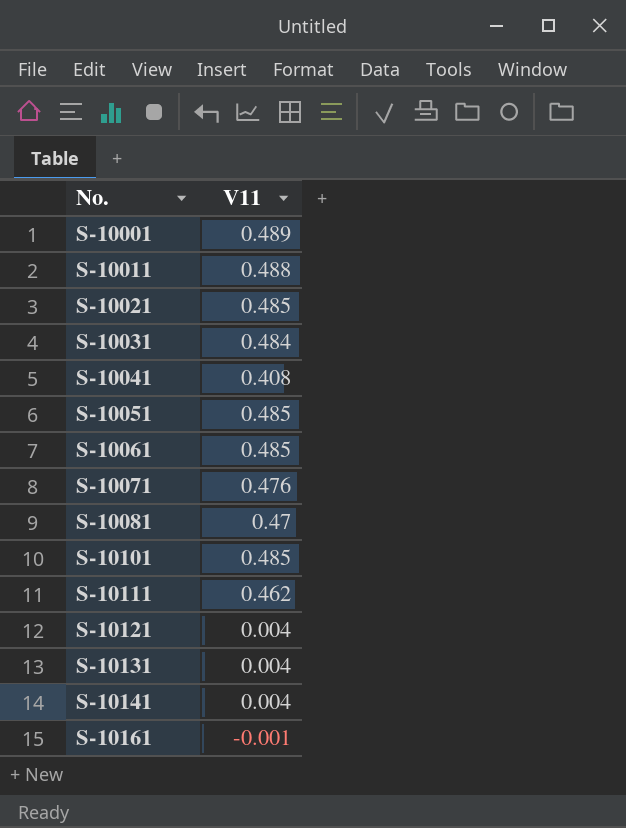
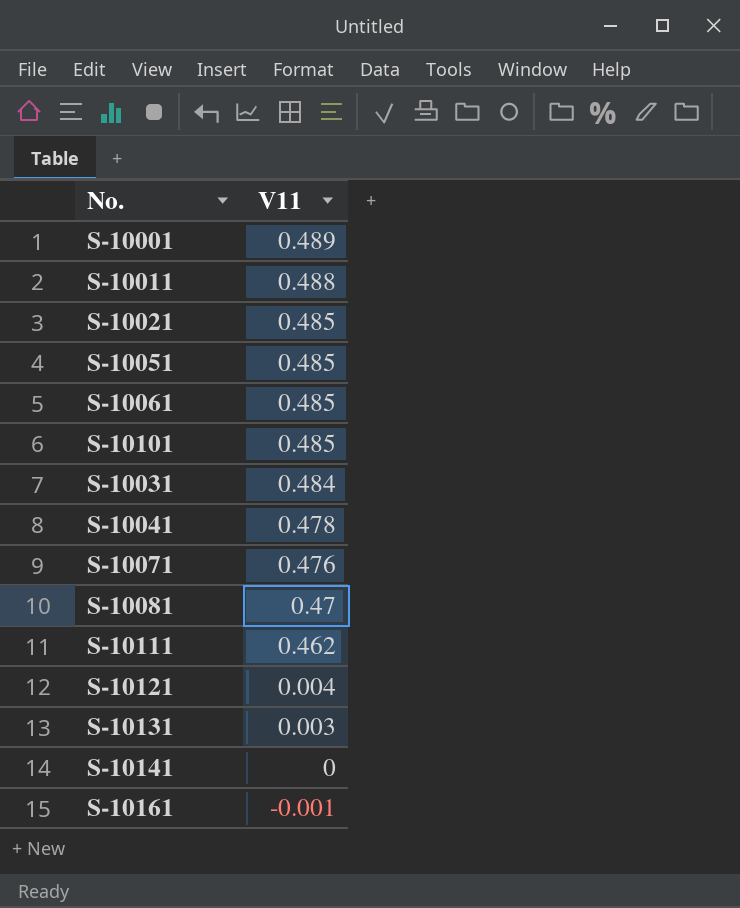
row order: No. ascending -> V11 descending
S-10041 | V11: 0.408 -> 0.478
S-10131 | V11: 0.004 -> 0.003
S-10141 | V11: 0.004 -> 0

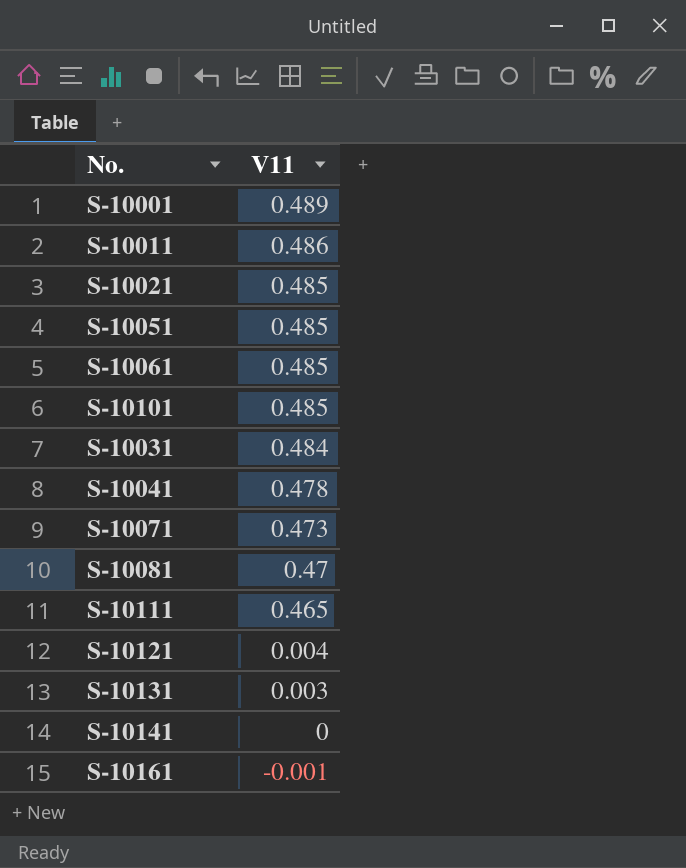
S-10011 | V11: 0.488 -> 0.486
S-10071 | V11: 0.476 -> 0.473
S-10111 | V11: 0.462 -> 0.465

